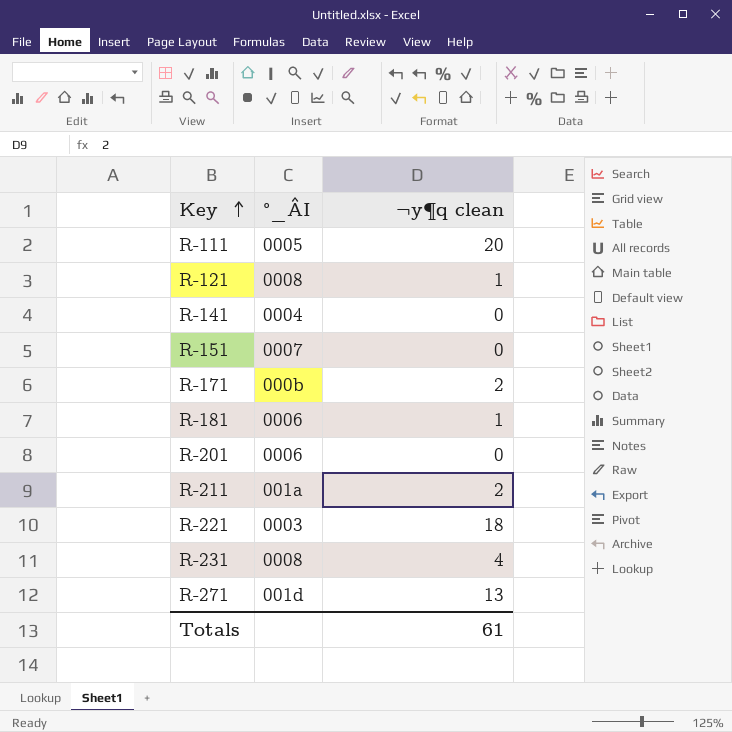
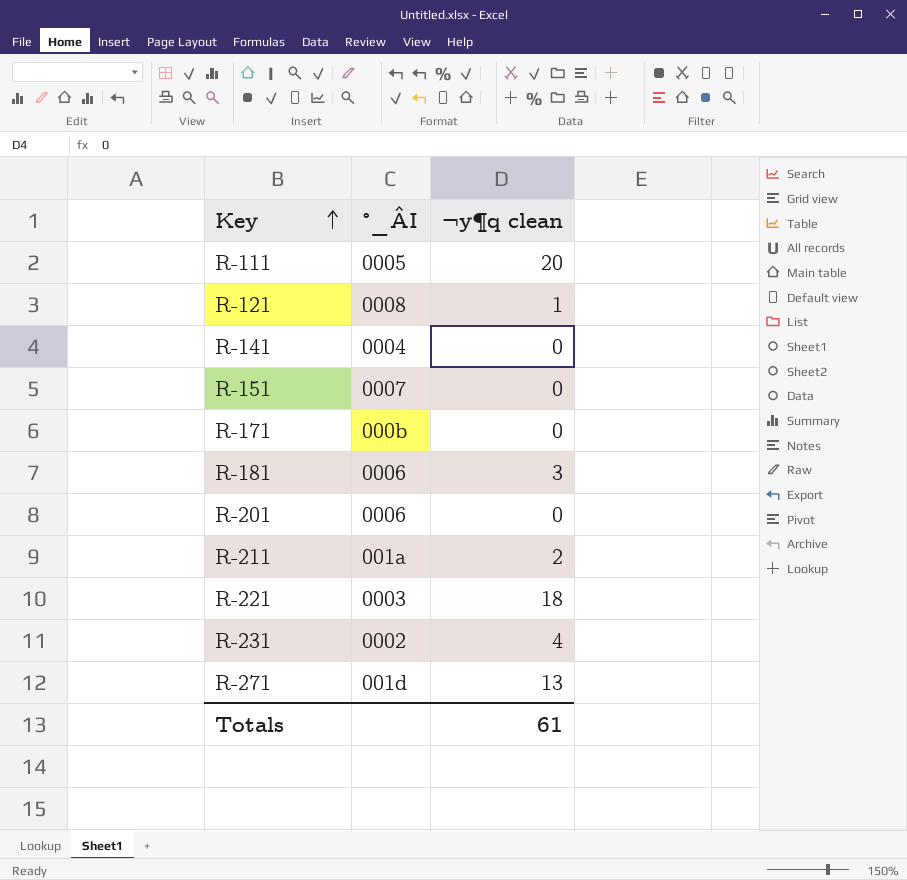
R-171 | ¬y¶q clean: 2 -> 0
R-181 | ¬y¶q clean: 1 -> 3
R-231 | °_ÂI: 0008 -> 0002

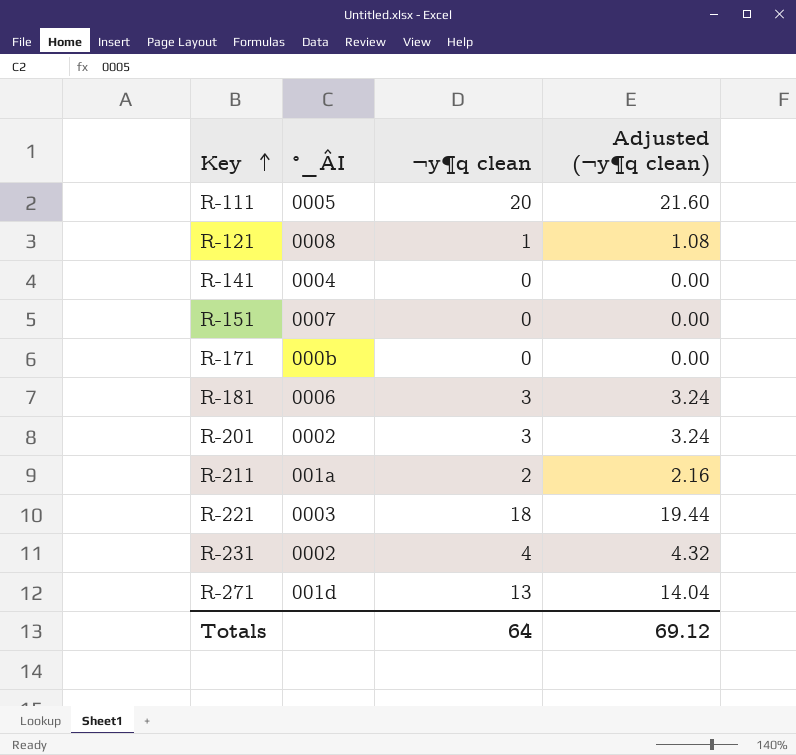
column Adjusted (¬y¶q clean) | formula: none -> [¬y¶q clean] * 1.08
R-201 | °_ÂI: 0006 -> 0002
R-201 | ¬y¶q clean: 0 -> 3
Totals | ¬y¶q clean: 61 -> 64

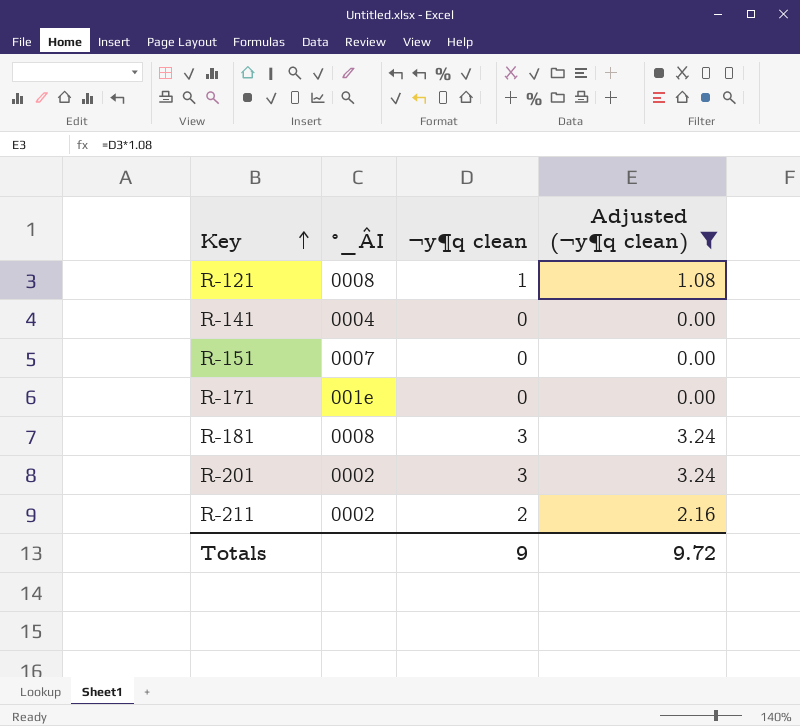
filter: none -> Adjusted (¬y¶q clean) <= 3.24
R-171 | °_ÂI: 000b -> 001e
R-181 | °_ÂI: 0006 -> 0008
R-211 | °_ÂI: 001a -> 0002
Totals | ¬y¶q clean: 64 -> 9
Totals | Adjusted (¬y¶q clean): 69.12 -> 9.72

